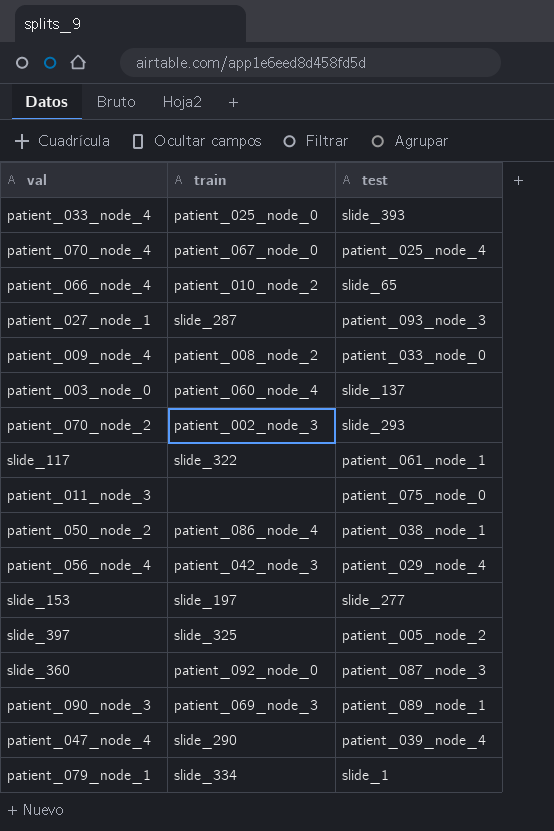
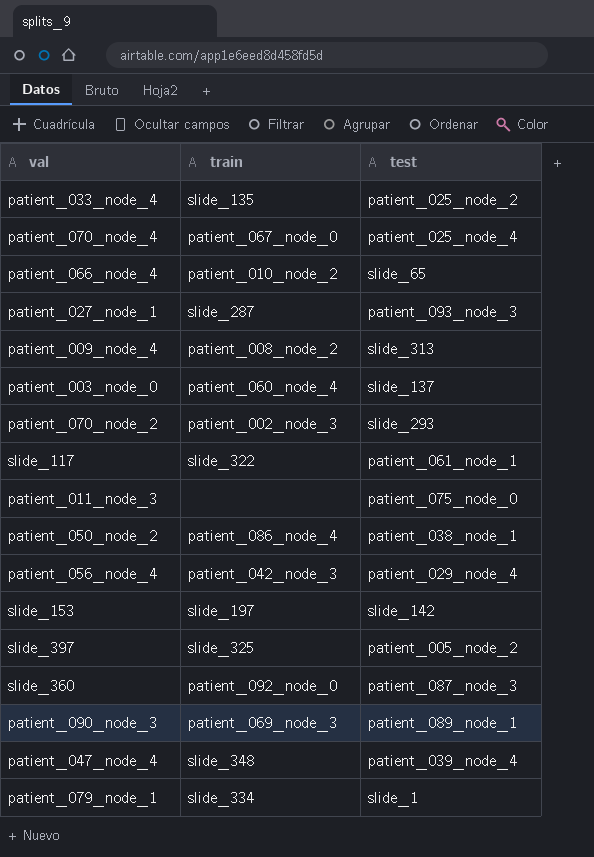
patient_033_node_4 | train: patient_025_node_0 -> slide_135
patient_033_node_4 | test: slide_393 -> patient_025_node_2
patient_009_node_4 | test: patient_033_node_0 -> slide_313
slide_153 | test: slide_277 -> slide_142
patient_047_node_4 | train: slide_290 -> slide_348

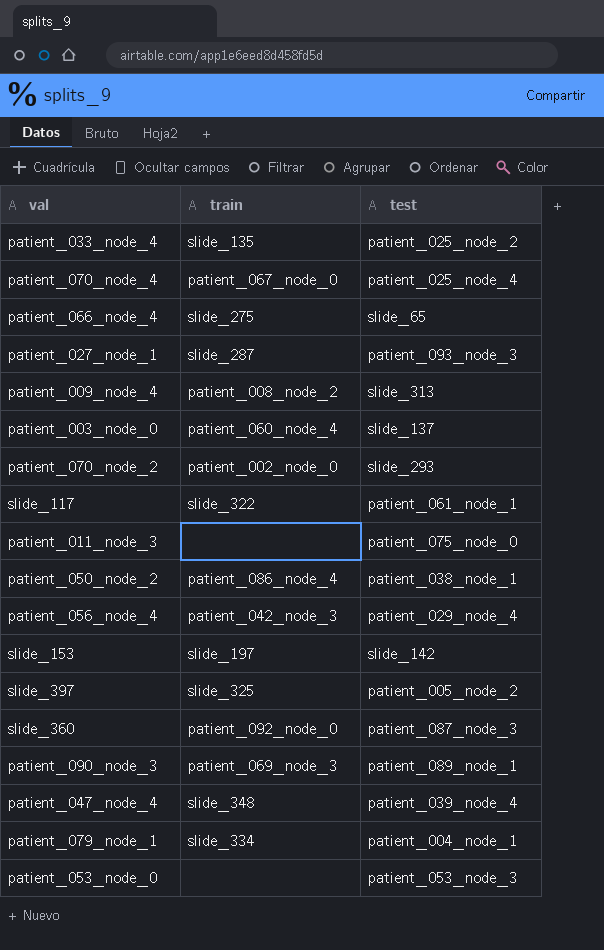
patient_066_node_4 | train: patient_010_node_2 -> slide_275
patient_070_node_2 | train: patient_002_node_3 -> patient_002_node_0
patient_079_node_1 | test: slide_1 -> patient_004_node_1
row patient_053_node_0: none -> none | patient_053_node_3

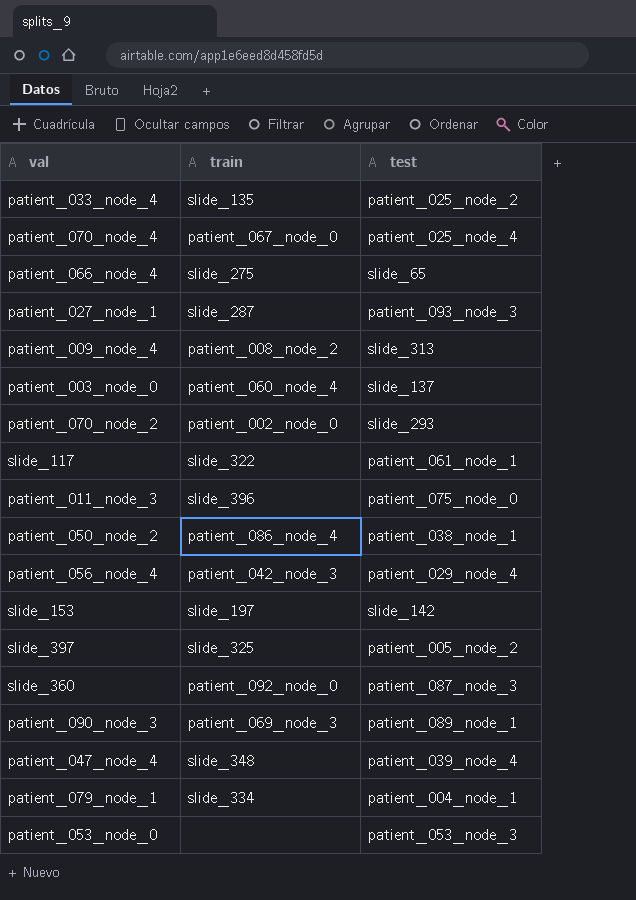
patient_011_node_3 | train: none -> slide_396

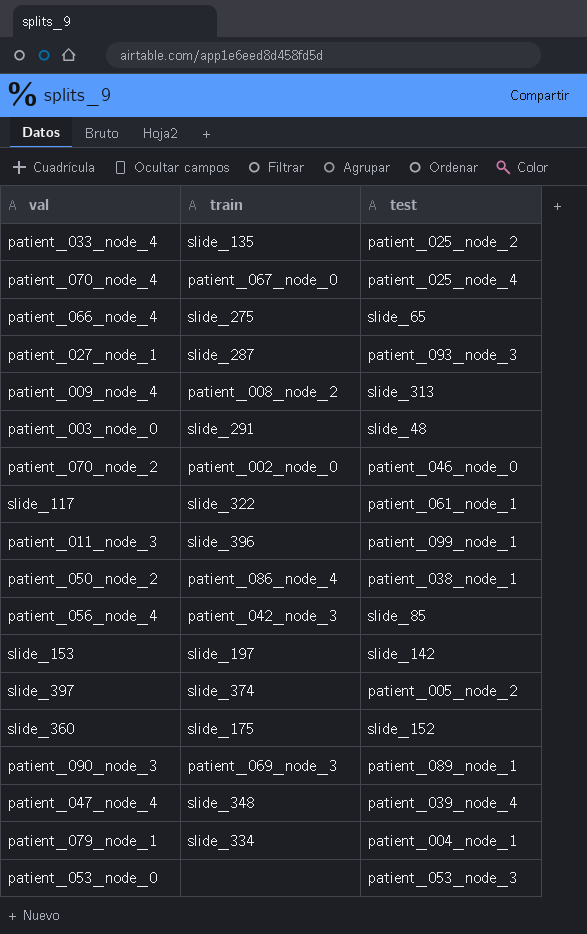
patient_003_node_0 | train: patient_060_node_4 -> slide_291
patient_003_node_0 | test: slide_137 -> slide_48
patient_070_node_2 | test: slide_293 -> patient_046_node_0
patient_011_node_3 | test: patient_075_node_0 -> patient_099_node_1
patient_056_node_4 | test: patient_029_node_4 -> slide_85
slide_397 | train: slide_325 -> slide_374
slide_360 | train: patient_092_node_0 -> slide_175
slide_360 | test: patient_087_node_3 -> slide_152

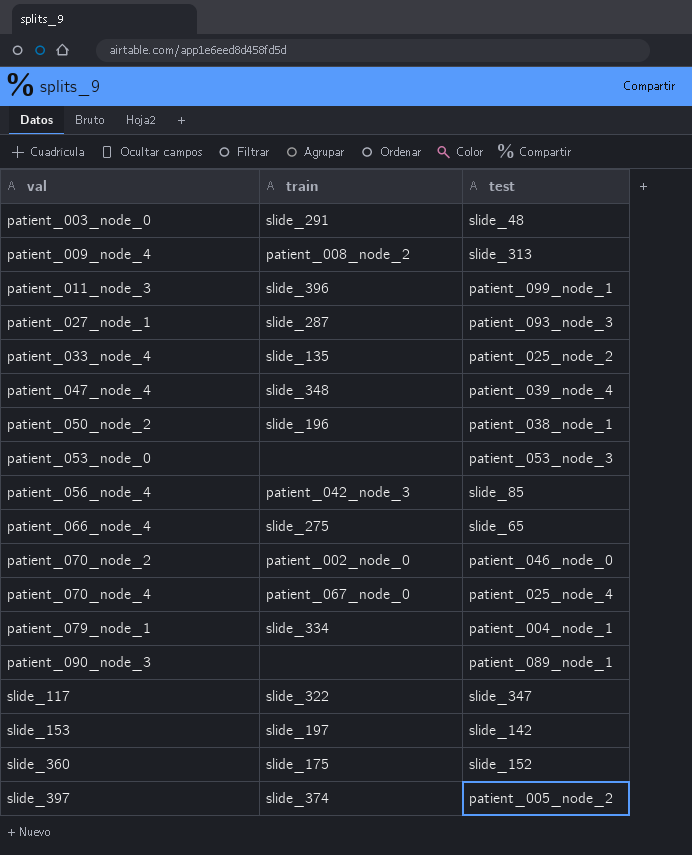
row order: none -> val ascending
patient_050_node_2 | train: patient_086_node_4 -> slide_196
patient_090_node_3 | train: patient_069_node_3 -> none
slide_117 | test: patient_061_node_1 -> slide_347

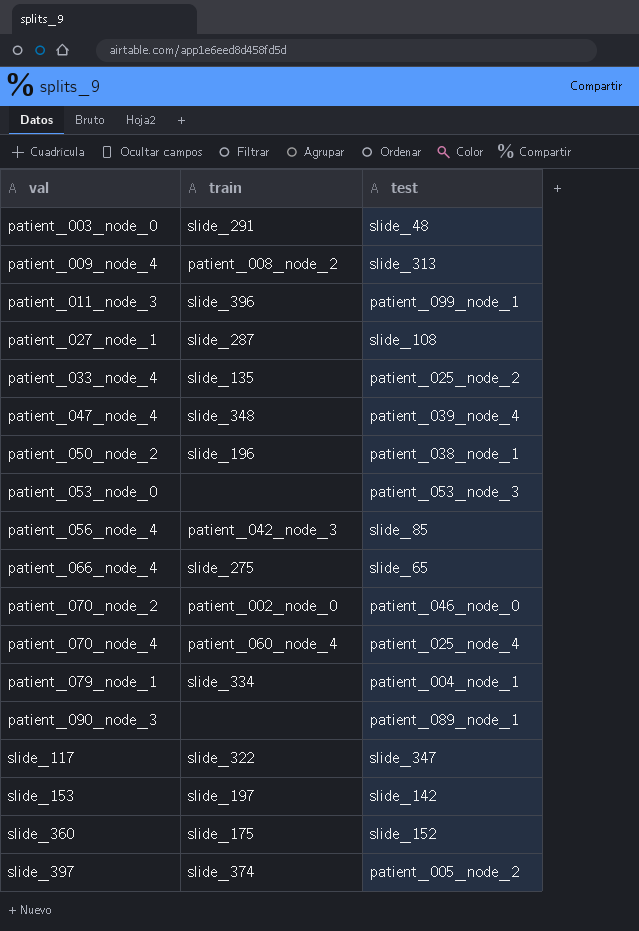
patient_027_node_1 | test: patient_093_node_3 -> slide_108
patient_070_node_4 | train: patient_067_node_0 -> patient_060_node_4

